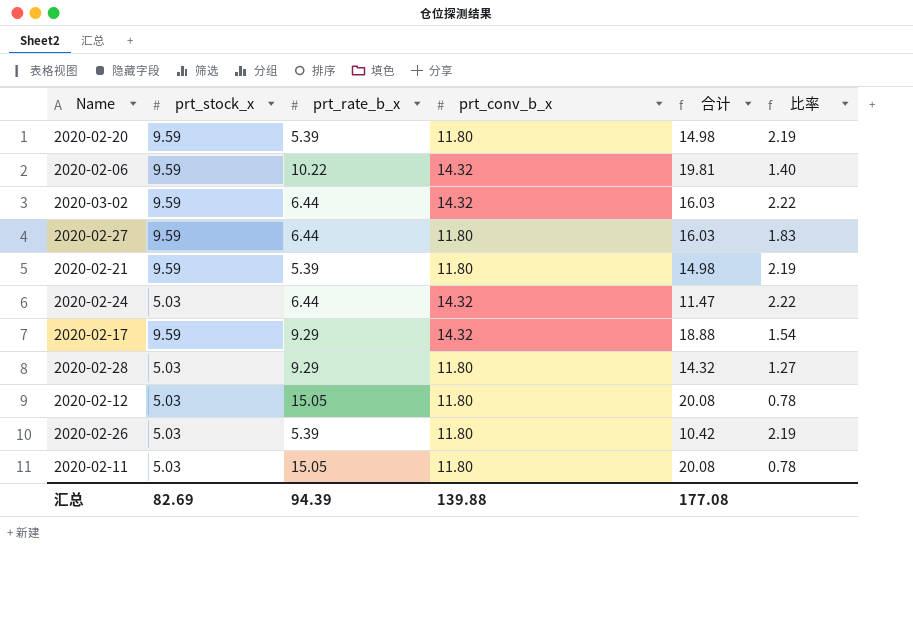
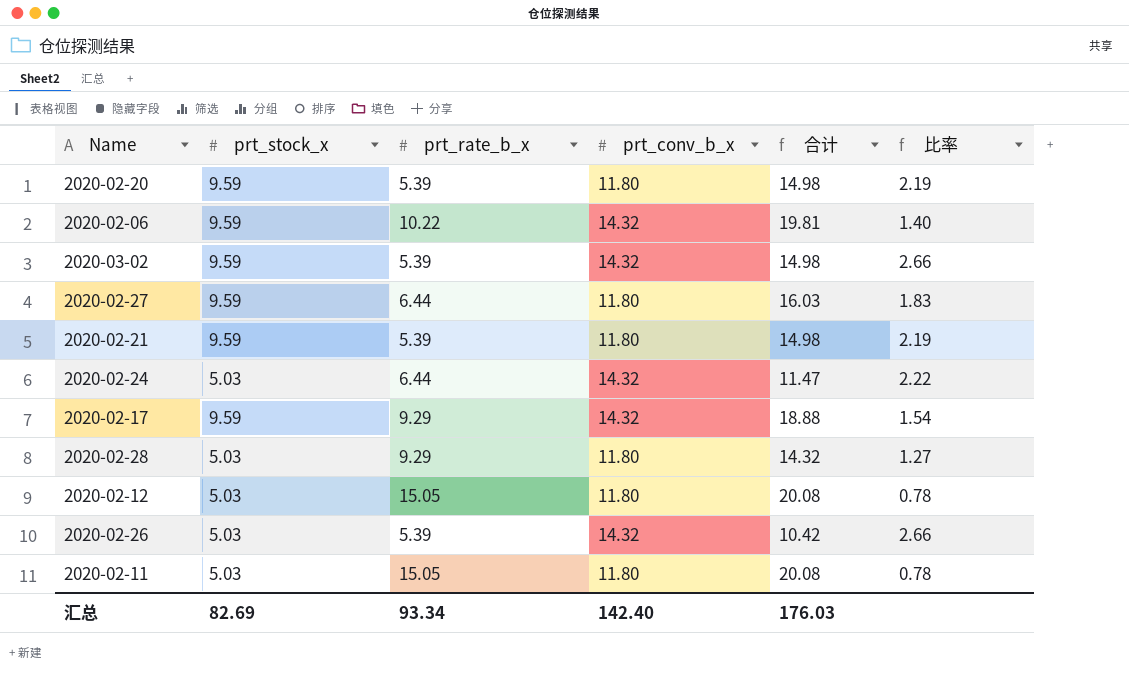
2020-03-02 | prt_rate_b_x: 6.44 -> 5.39
2020-03-02 | 合计: 16.03 -> 14.98
2020-03-02 | 比率: 2.22 -> 2.66
2020-02-26 | prt_conv_b_x: 11.80 -> 14.32
2020-02-26 | 比率: 2.19 -> 2.66
汇总 | prt_rate_b_x: 94.39 -> 93.34
汇总 | prt_conv_b_x: 139.88 -> 142.40
汇总 | 合计: 177.08 -> 176.03

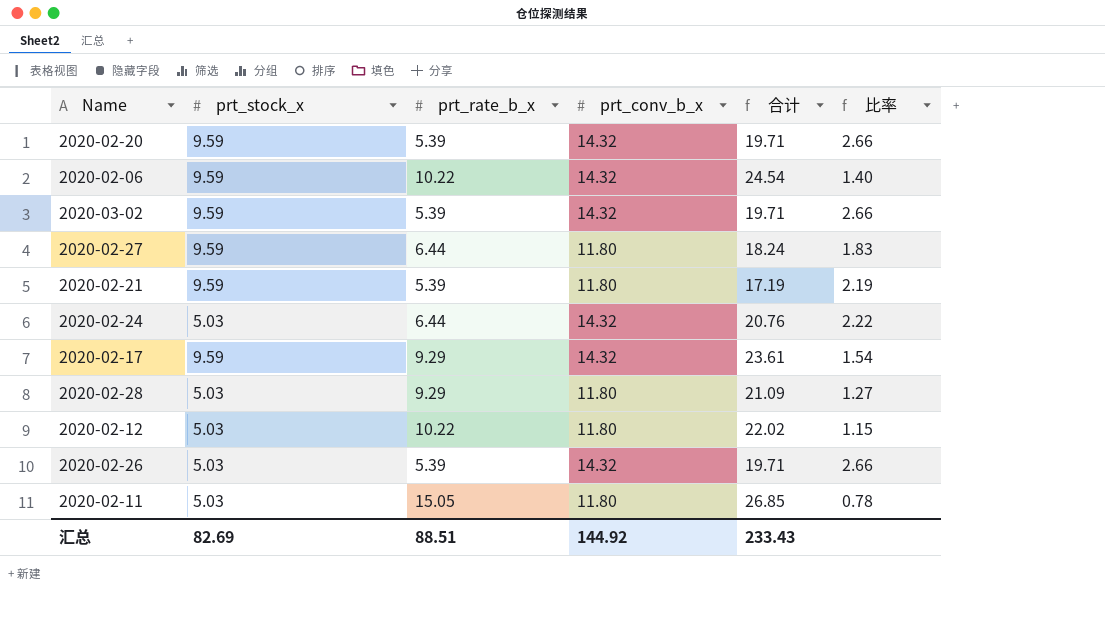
column 合计 | formula: [prt_stock_x] + [prt_rate_b_x] -> [prt_rate_b_x] + [prt_conv_b_x]
2020-02-20 | prt_conv_b_x: 11.80 -> 14.32
2020-02-20 | 比率: 2.19 -> 2.66
2020-02-12 | prt_rate_b_x: 15.05 -> 10.22
2020-02-12 | 比率: 0.78 -> 1.15
汇总 | prt_rate_b_x: 93.34 -> 88.51
汇总 | prt_conv_b_x: 142.40 -> 144.92
汇总 | 合计: 176.03 -> 233.43

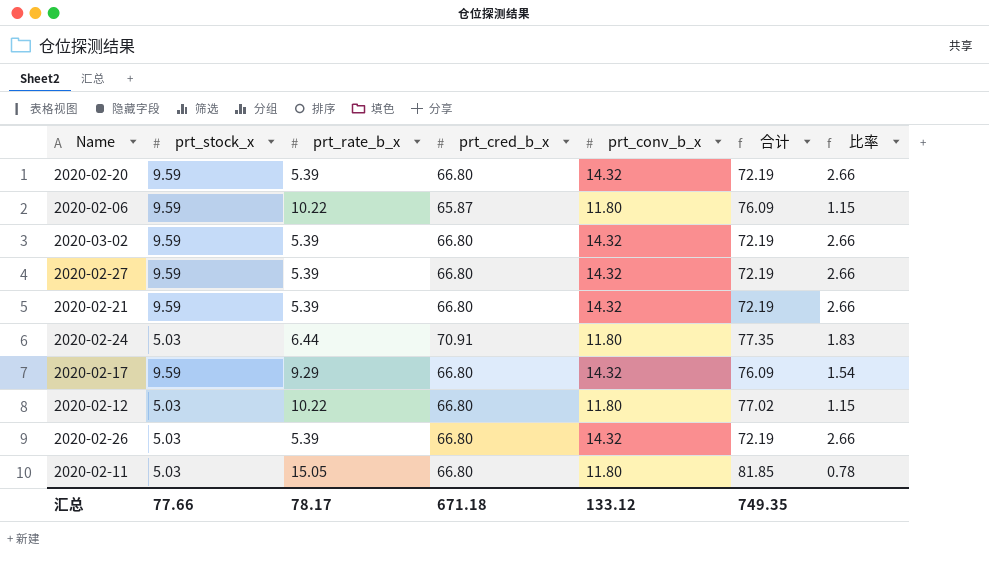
column prt_cred_b_x | position: none -> 4
column 合计 | formula: [prt_rate_b_x] + [prt_conv_b_x] -> [prt_rate_b_x] + [prt_cred_b_x]
row 2020-02-28: 5.03 | 9.29 | 11.80 | 21.09 | 1.27 -> none
2020-02-06 | prt_conv_b_x: 14.32 -> 11.80
2020-02-06 | 比率: 1.40 -> 1.15
2020-02-27 | prt_rate_b_x: 6.44 -> 5.39
2020-02-27 | prt_conv_b_x: 11.80 -> 14.32
2020-02-27 | 比率: 1.83 -> 2.66
2020-02-21 | prt_conv_b_x: 11.80 -> 14.32
2020-02-21 | 比率: 2.19 -> 2.66
2020-02-24 | prt_conv_b_x: 14.32 -> 11.80
2020-02-24 | 比率: 2.22 -> 1.83
汇总 | prt_stock_x: 82.69 -> 77.66
汇总 | prt_rate_b_x: 88.51 -> 78.17
汇总 | prt_conv_b_x: 144.92 -> 133.12
汇总 | 合计: 233.43 -> 749.35

